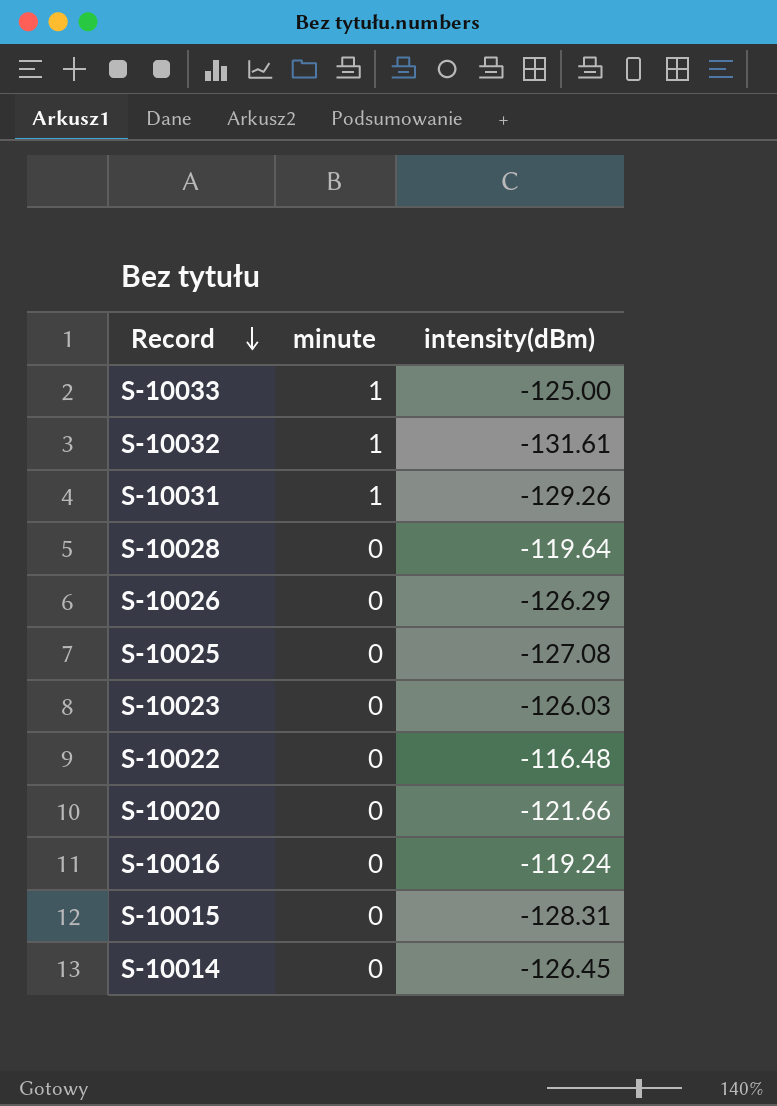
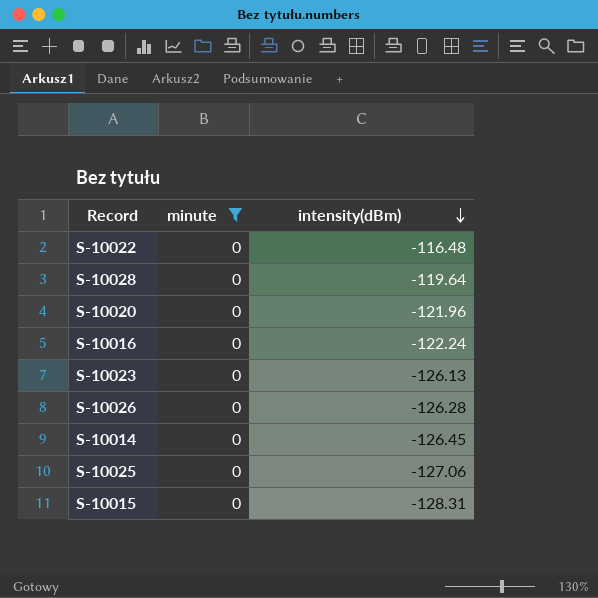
filter: none -> minute = 0
row order: Record descending -> intensity(dBm) descending
S-10020 | intensity(dBm): -121.66 -> -121.96
S-10016 | intensity(dBm): -119.24 -> -122.24
S-10023 | intensity(dBm): -126.03 -> -126.13
S-10026 | intensity(dBm): -126.29 -> -126.28
S-10025 | intensity(dBm): -127.08 -> -127.06

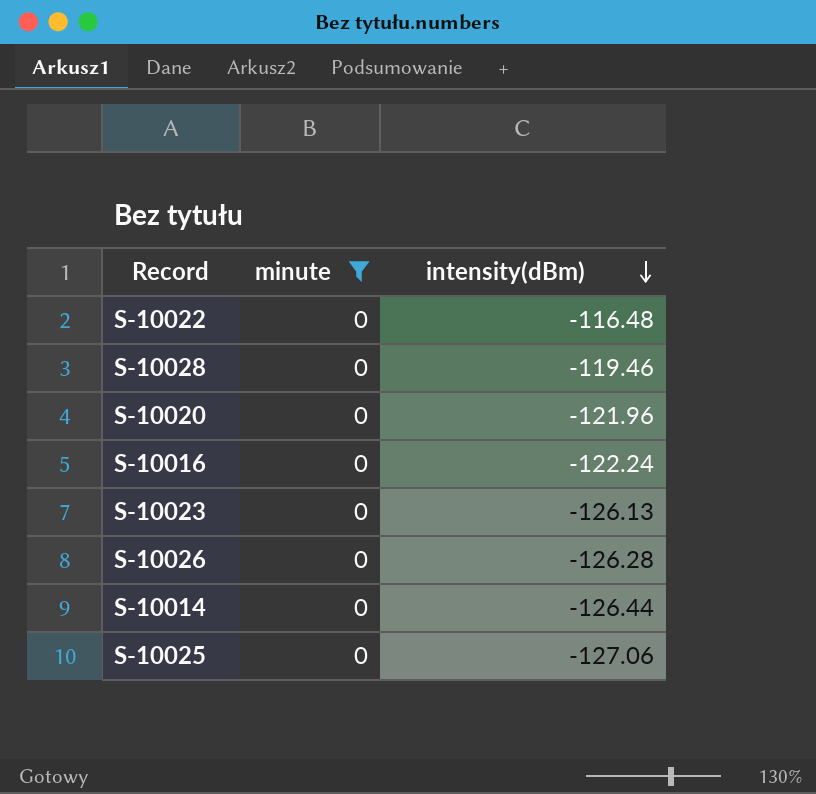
row S-10015: 0 | -128.31 -> none
S-10028 | intensity(dBm): -119.64 -> -119.46
S-10014 | intensity(dBm): -126.45 -> -126.44

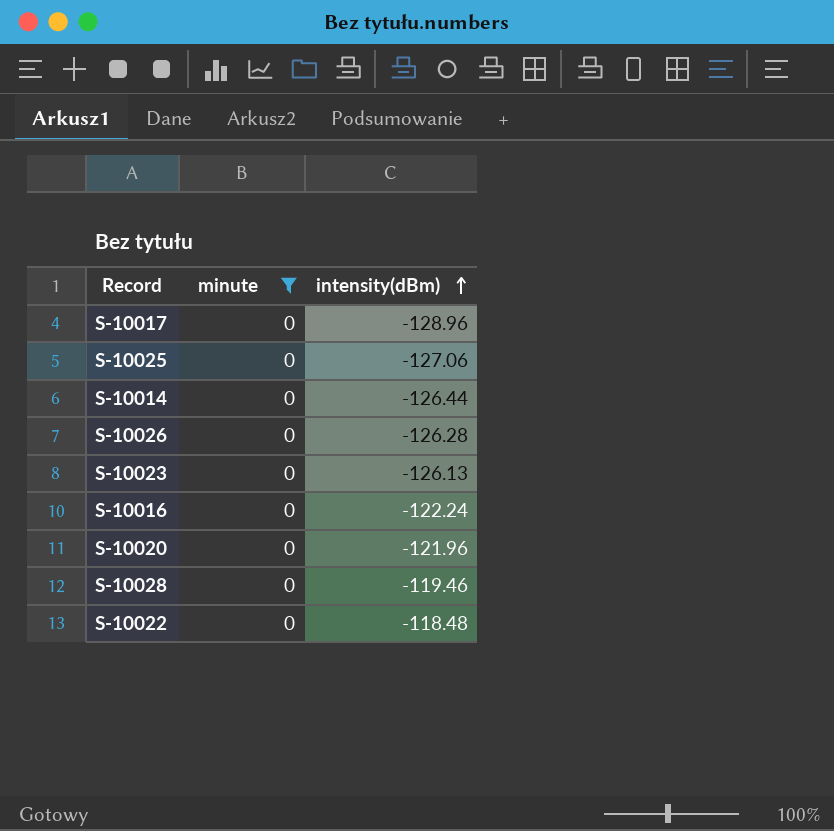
row order: intensity(dBm) descending -> intensity(dBm) ascending
row S-10017: none -> 0 | -128.96
S-10022 | intensity(dBm): -116.48 -> -118.48

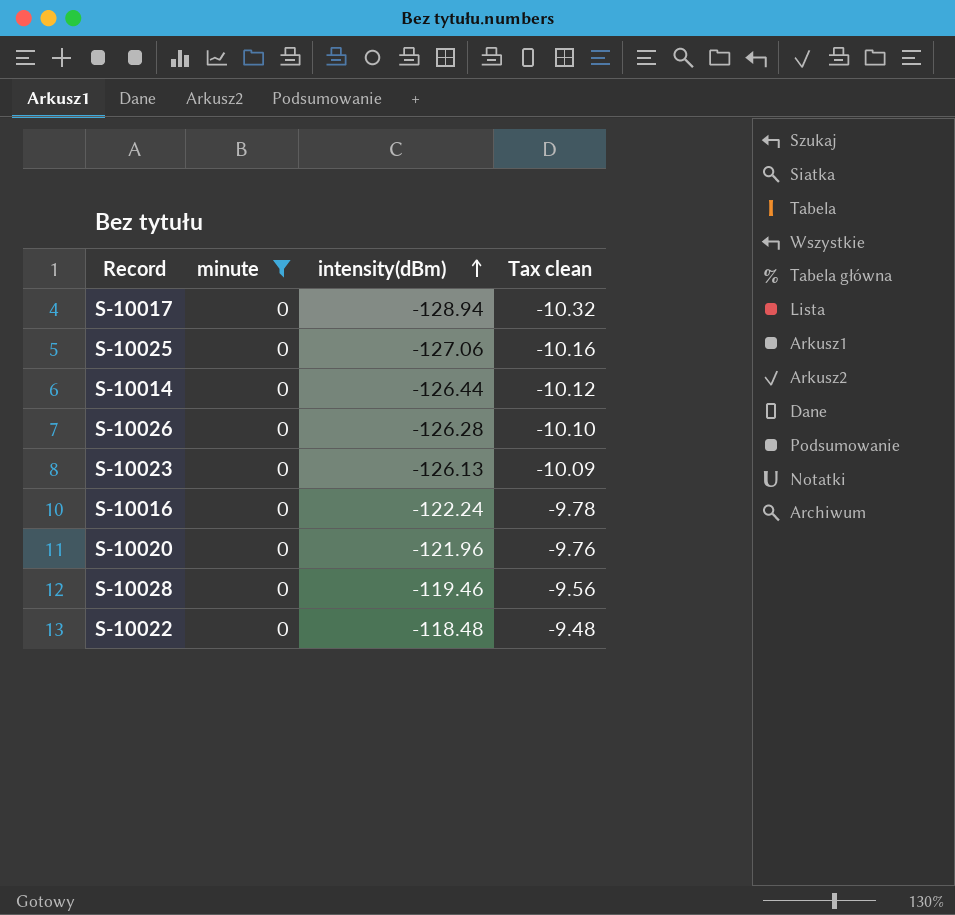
column Tax clean | formula: none -> [intensity(dBm)] * 0.08
S-10017 | intensity(dBm): -128.96 -> -128.94

